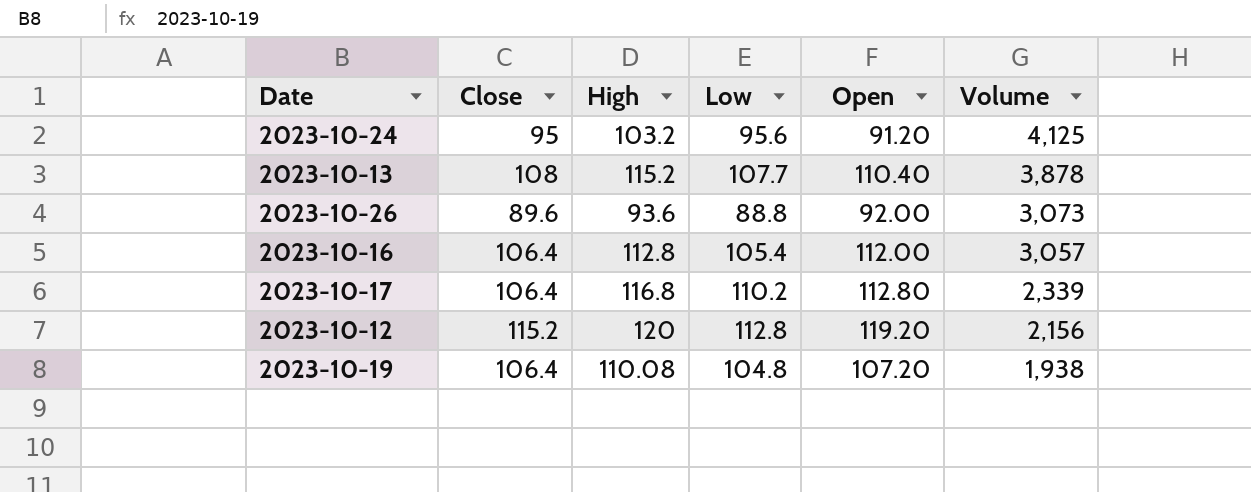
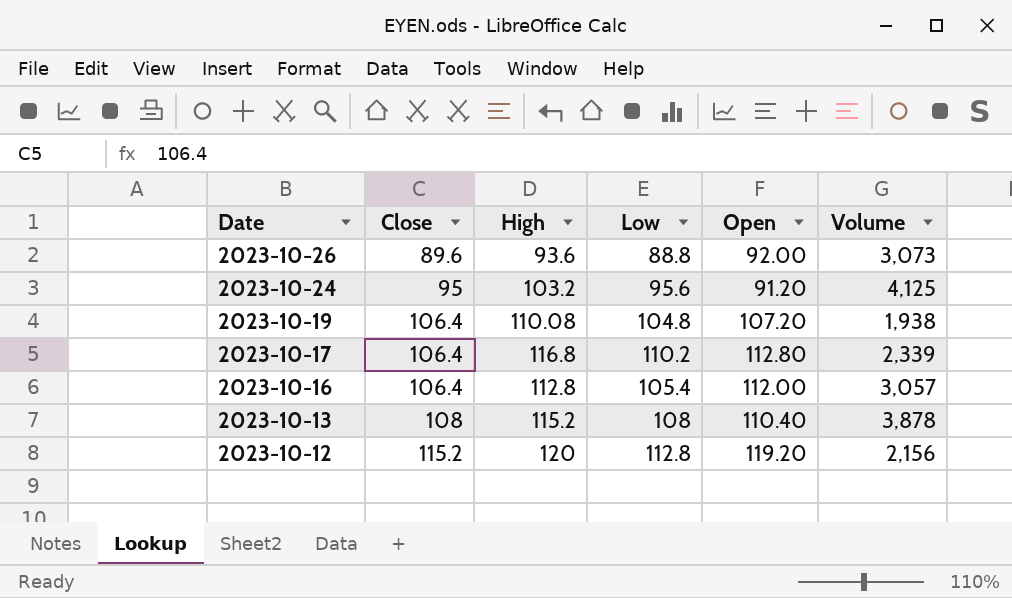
row order: Volume descending -> Date descending
2023-10-13 | Low: 107.7 -> 108

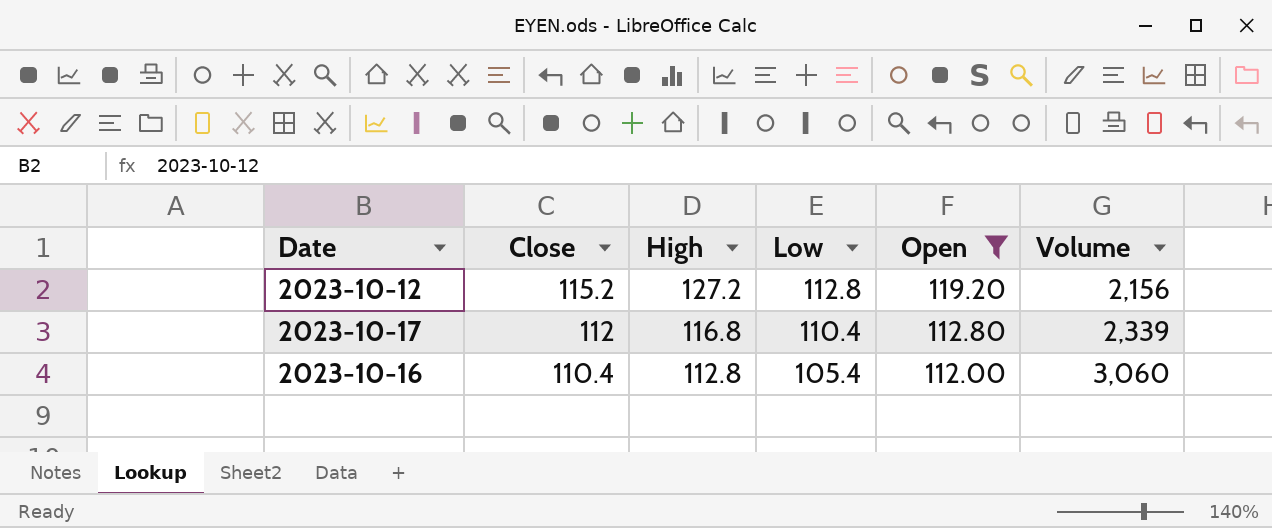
filter: none -> Open >= 112.00
row order: Date descending -> Close descending
2023-10-12 | High: 120 -> 127.2
2023-10-17 | Close: 106.4 -> 112
2023-10-17 | Low: 110.2 -> 110.4
2023-10-16 | Close: 106.4 -> 110.4
2023-10-16 | Volume: 3,057 -> 3,060

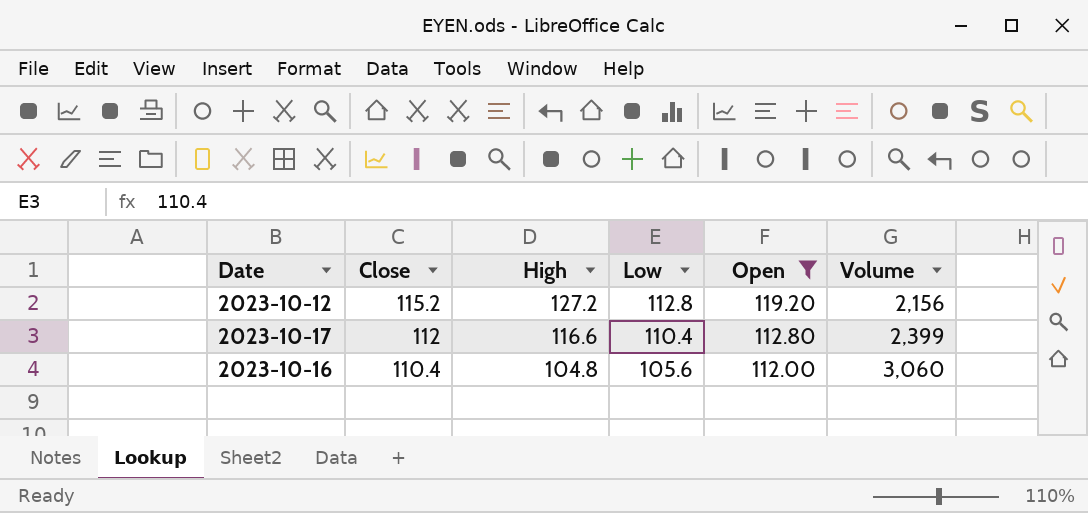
2023-10-17 | High: 116.8 -> 116.6
2023-10-17 | Volume: 2,339 -> 2,399
2023-10-16 | High: 112.8 -> 104.8
2023-10-16 | Low: 105.4 -> 105.6

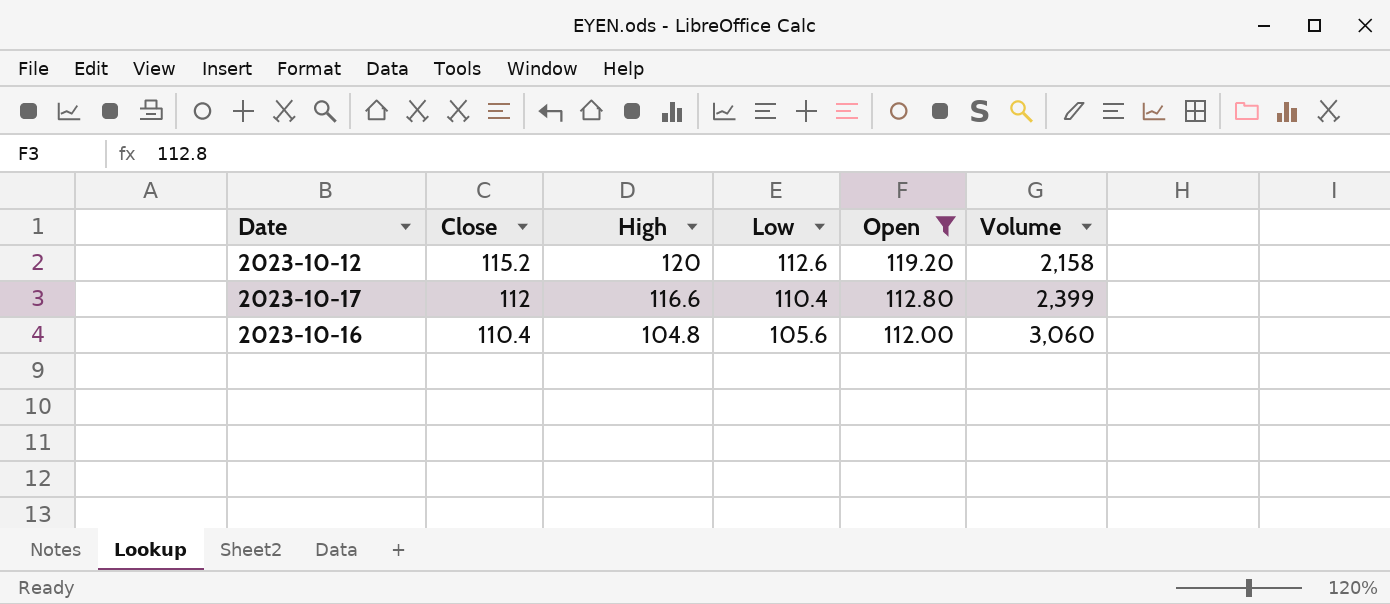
2023-10-12 | High: 127.2 -> 120
2023-10-12 | Low: 112.8 -> 112.6
2023-10-12 | Volume: 2,156 -> 2,158

